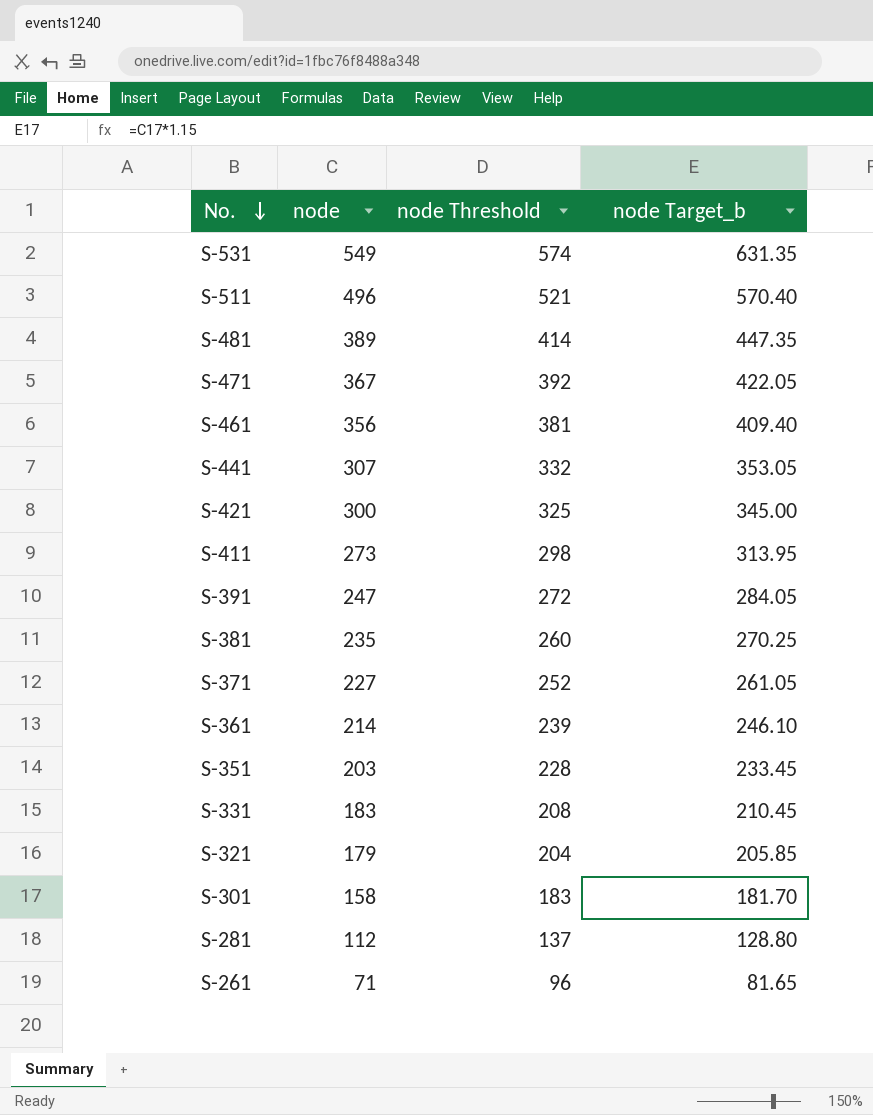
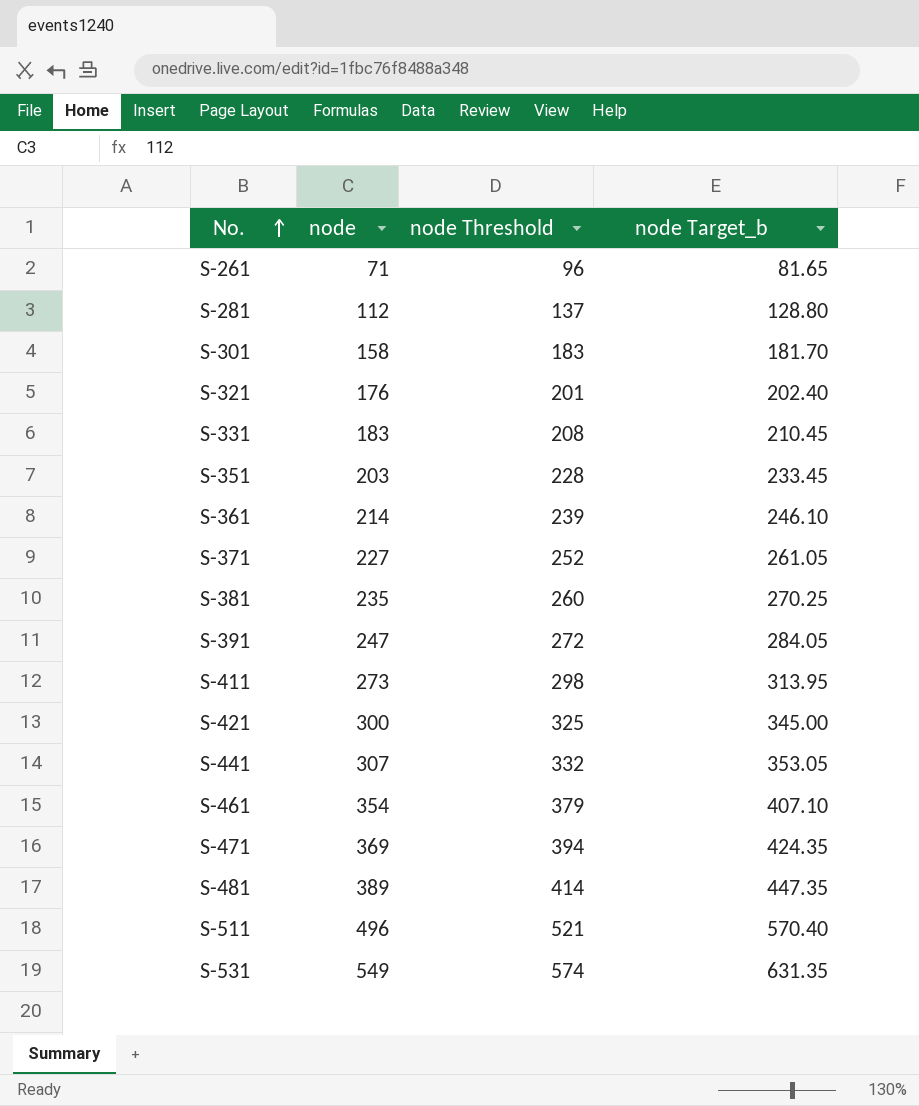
row order: No. descending -> No. ascending
S-321 | node: 179 -> 176
S-321 | node Threshold: 204 -> 201
S-321 | node Target_b: 205.85 -> 202.40
S-461 | node: 356 -> 354
S-461 | node Threshold: 381 -> 379
S-461 | node Target_b: 409.40 -> 407.10
S-471 | node: 367 -> 369
S-471 | node Threshold: 392 -> 394
S-471 | node Target_b: 422.05 -> 424.35

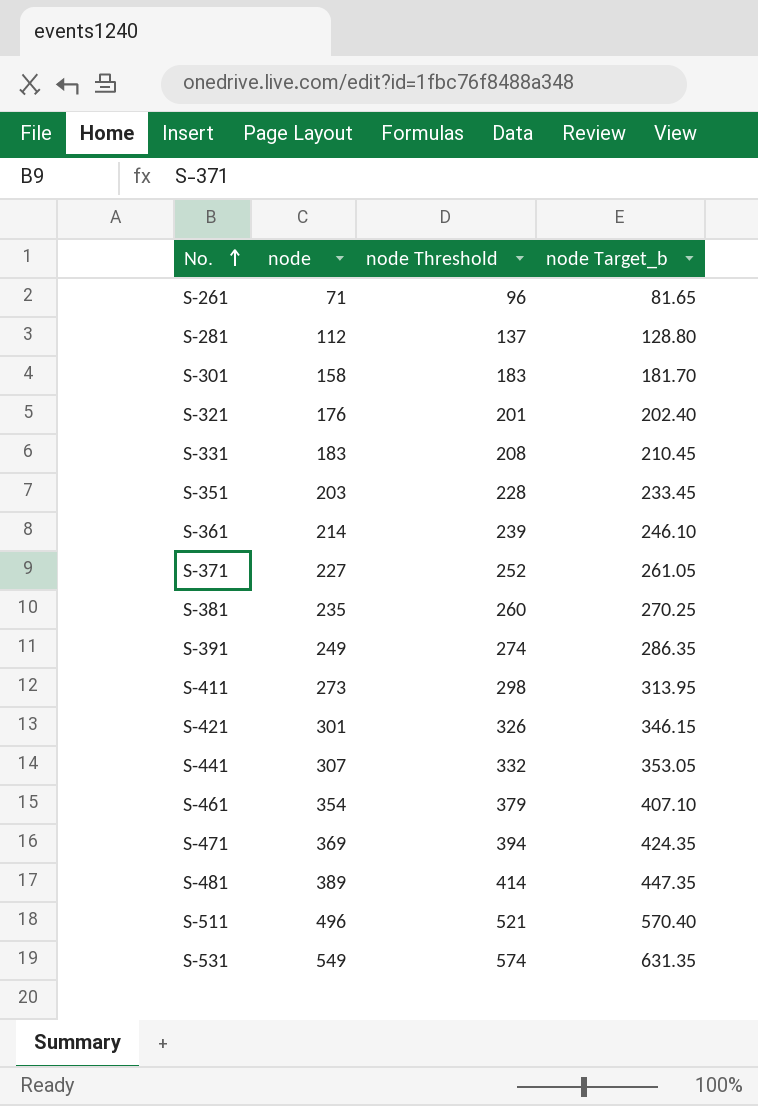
S-391 | node: 247 -> 249
S-391 | node Threshold: 272 -> 274
S-391 | node Target_b: 284.05 -> 286.35
S-421 | node: 300 -> 301
S-421 | node Threshold: 325 -> 326
S-421 | node Target_b: 345.00 -> 346.15

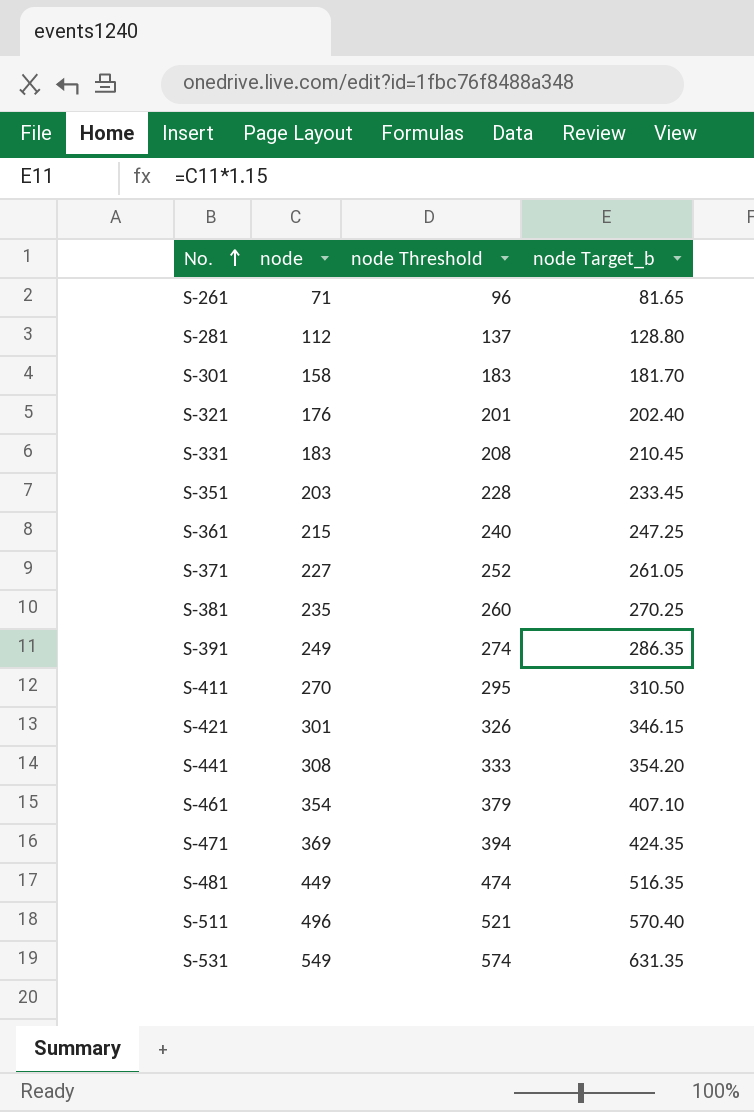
S-361 | node: 214 -> 215
S-361 | node Threshold: 239 -> 240
S-361 | node Target_b: 246.10 -> 247.25
S-411 | node: 273 -> 270
S-411 | node Threshold: 298 -> 295
S-411 | node Target_b: 313.95 -> 310.50
S-441 | node: 307 -> 308
S-441 | node Threshold: 332 -> 333
S-441 | node Target_b: 353.05 -> 354.20
S-481 | node: 389 -> 449
S-481 | node Threshold: 414 -> 474
S-481 | node Target_b: 447.35 -> 516.35

